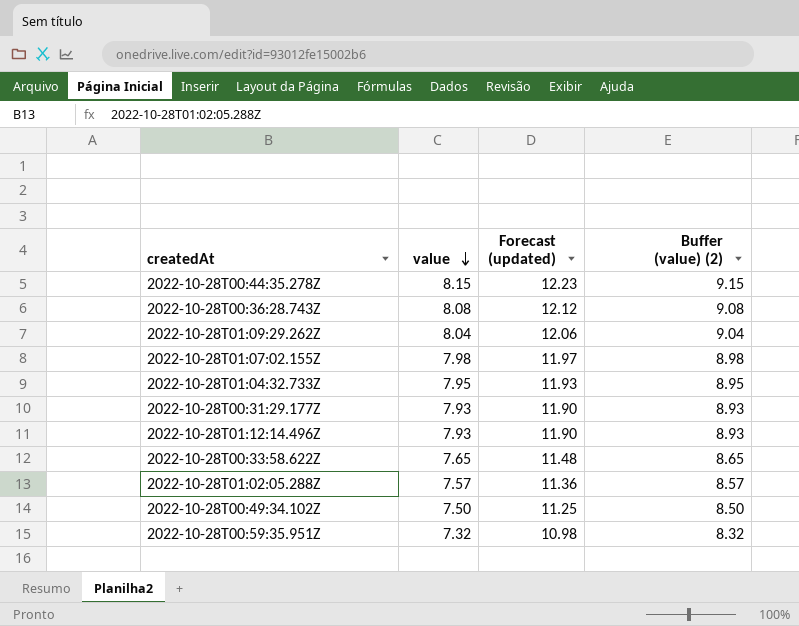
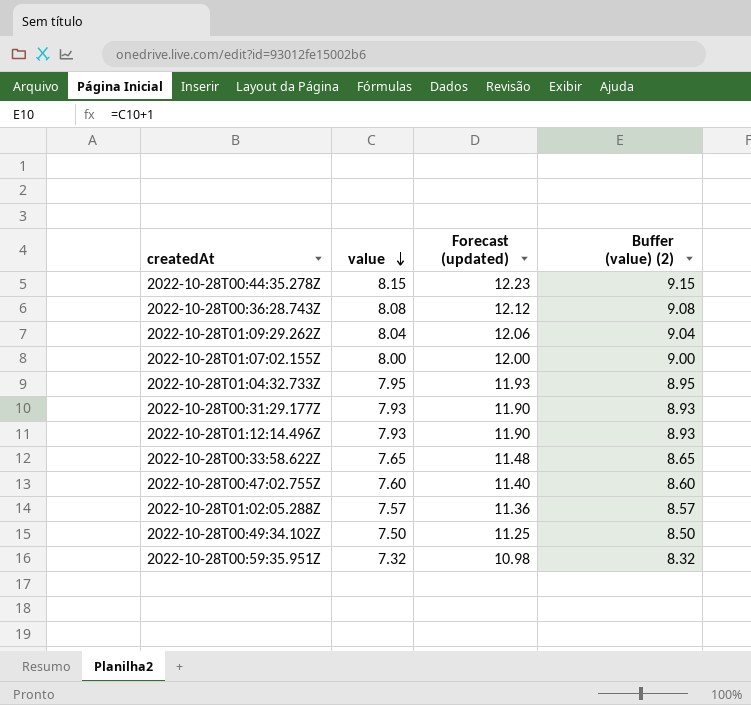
2022-10-28T01:07:02.155Z | value: 7.98 -> 8.00
2022-10-28T01:07:02.155Z | Forecast (updated): 11.97 -> 12.00
2022-10-28T01:07:02.155Z | Buffer (value) (2): 8.98 -> 9.00
row 2022-10-28T00:47:02.755Z: none -> 7.60 | 11.40 | 8.60

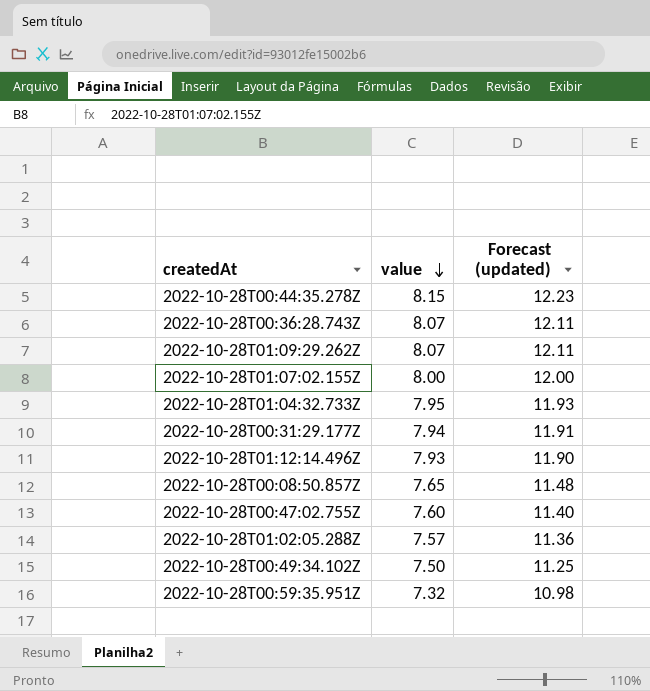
column Buffer (value) (2) | formula: [value] + 1 -> none
row 2022-10-28T00:33:58.622Z: 7.65 | 11.48 | 8.65 -> none
2022-10-28T00:36:28.743Z | value: 8.08 -> 8.07
2022-10-28T00:36:28.743Z | Forecast (updated): 12.12 -> 12.11
2022-10-28T01:09:29.262Z | value: 8.04 -> 8.07
2022-10-28T01:09:29.262Z | Forecast (updated): 12.06 -> 12.11
2022-10-28T00:31:29.177Z | value: 7.93 -> 7.94
2022-10-28T00:31:29.177Z | Forecast (updated): 11.90 -> 11.91
row 2022-10-28T00:08:50.857Z: none -> 7.65 | 11.48

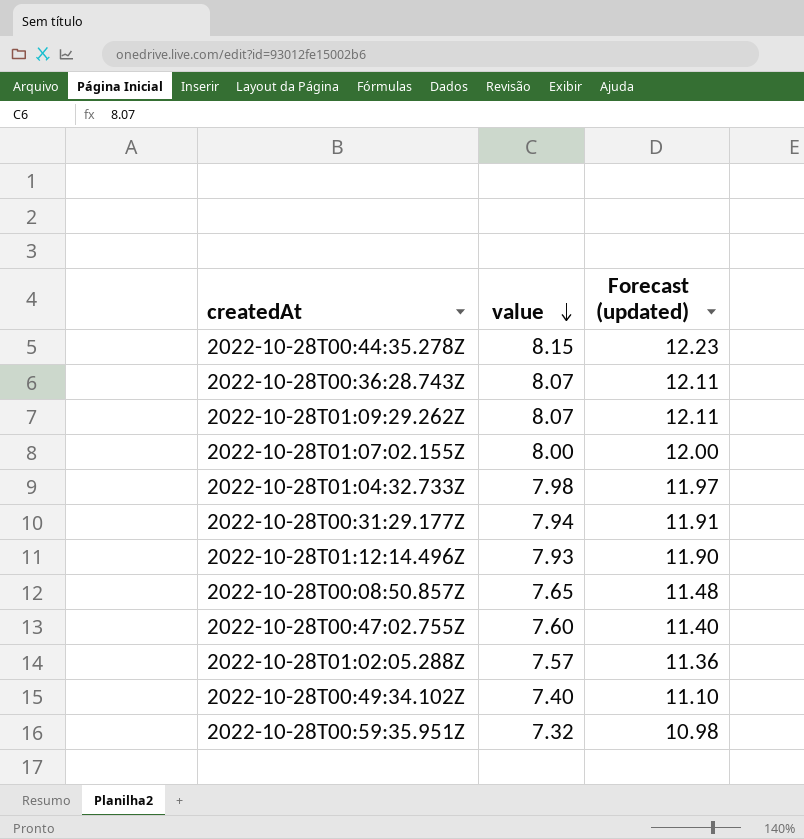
2022-10-28T01:04:32.733Z | value: 7.95 -> 7.98
2022-10-28T01:04:32.733Z | Forecast (updated): 11.93 -> 11.97
2022-10-28T00:49:34.102Z | value: 7.50 -> 7.40
2022-10-28T00:49:34.102Z | Forecast (updated): 11.25 -> 11.10

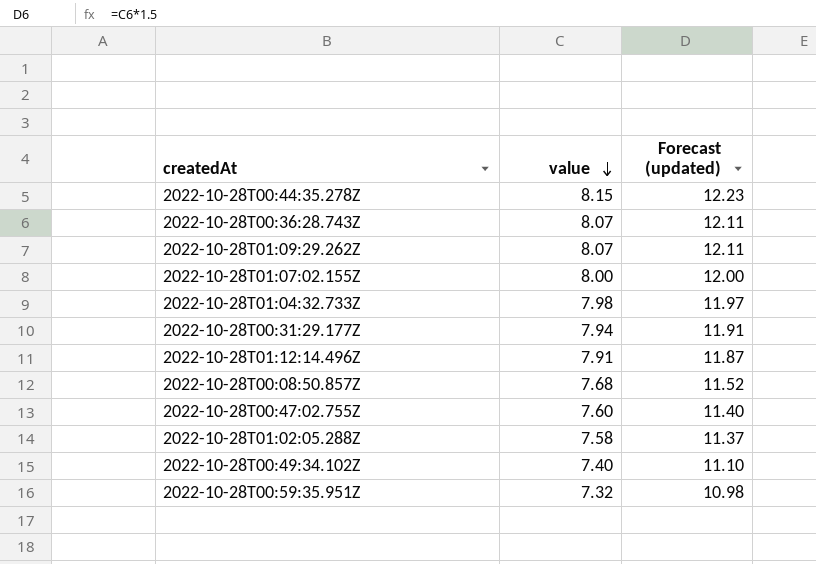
2022-10-28T01:12:14.496Z | value: 7.93 -> 7.91
2022-10-28T01:12:14.496Z | Forecast (updated): 11.90 -> 11.87
2022-10-28T00:08:50.857Z | value: 7.65 -> 7.68
2022-10-28T00:08:50.857Z | Forecast (updated): 11.48 -> 11.52
2022-10-28T01:02:05.288Z | value: 7.57 -> 7.58
2022-10-28T01:02:05.288Z | Forecast (updated): 11.36 -> 11.37

